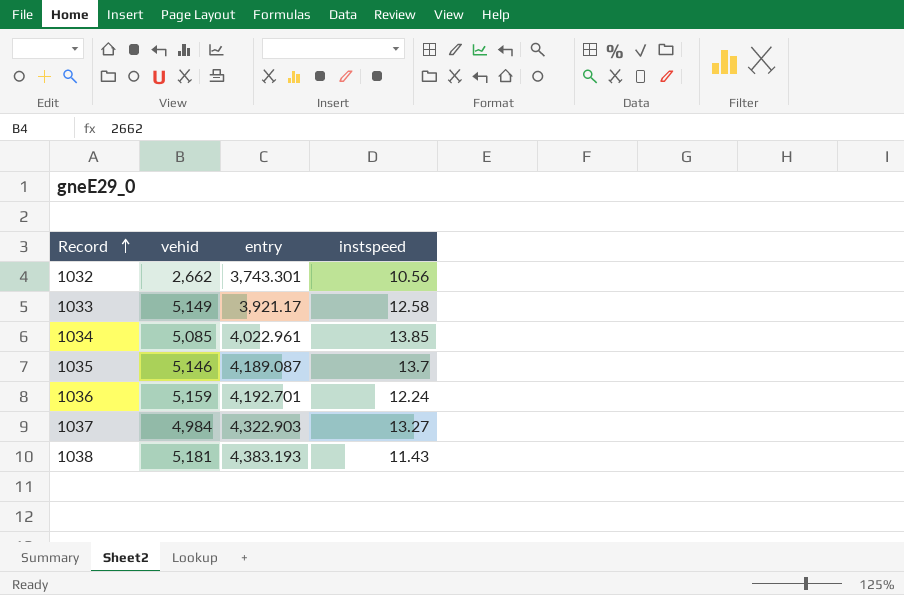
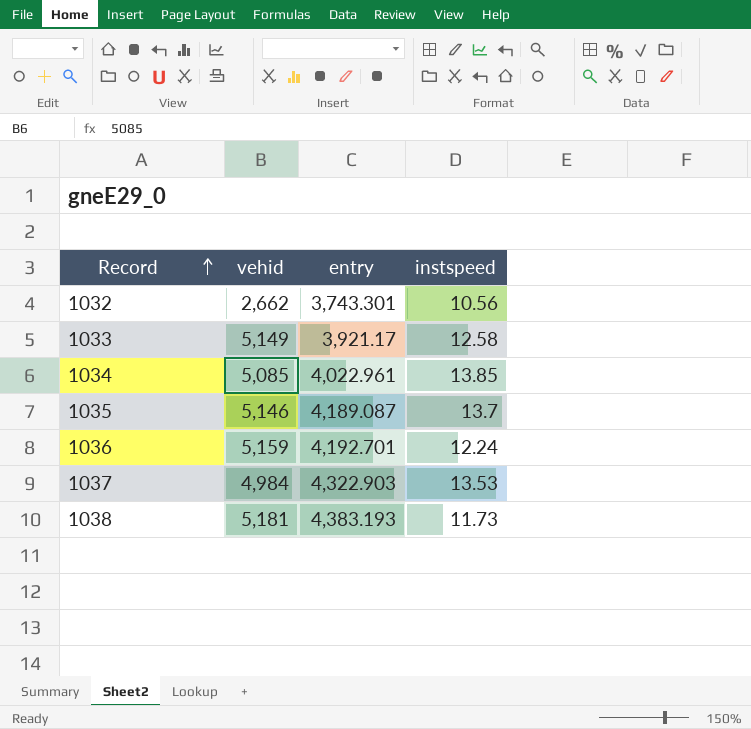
1037 | instspeed: 13.27 -> 13.53
1038 | instspeed: 11.43 -> 11.73

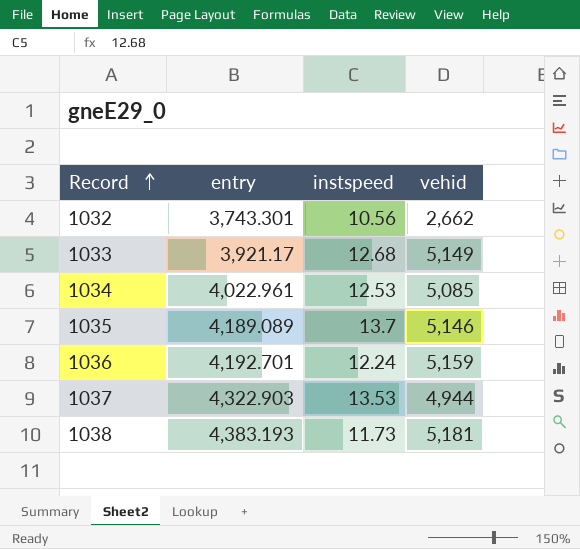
column vehid | position: 2 -> 4
1033 | instspeed: 12.58 -> 12.68
1034 | instspeed: 13.85 -> 12.53
1035 | entry: 4,189.087 -> 4,189.089
1037 | vehid: 4,984 -> 4,944

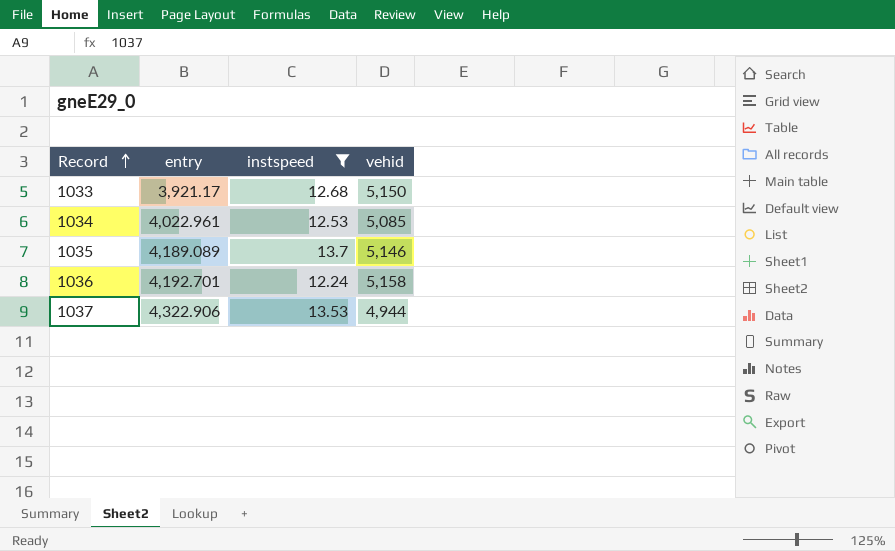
filter: none -> instspeed >= 12.24
1033 | vehid: 5,149 -> 5,150
1036 | vehid: 5,159 -> 5,158
1037 | entry: 4,322.903 -> 4,322.906

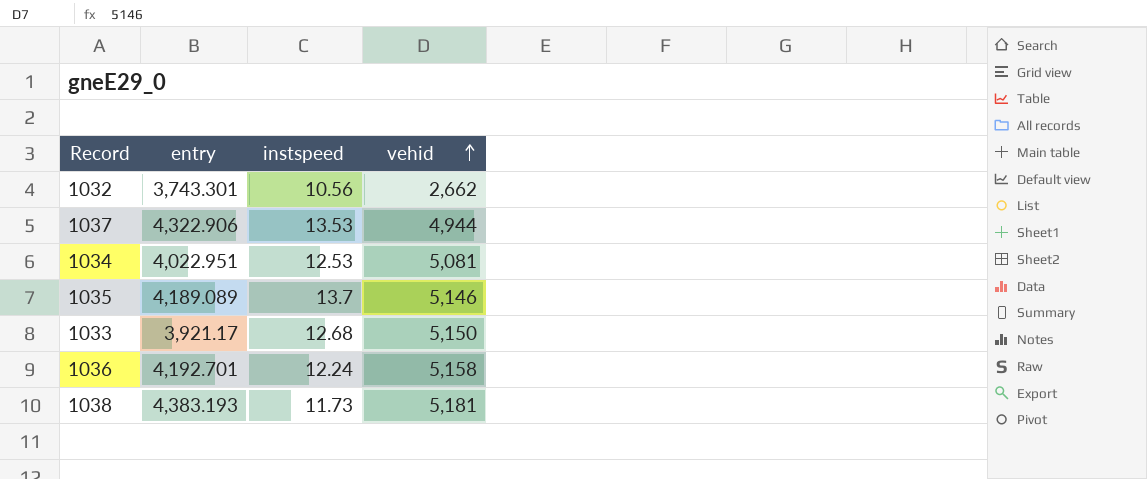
filter: instspeed >= 12.24 -> none
row order: Record ascending -> vehid ascending
1034 | entry: 4,022.961 -> 4,022.951
1034 | vehid: 5,085 -> 5,081

